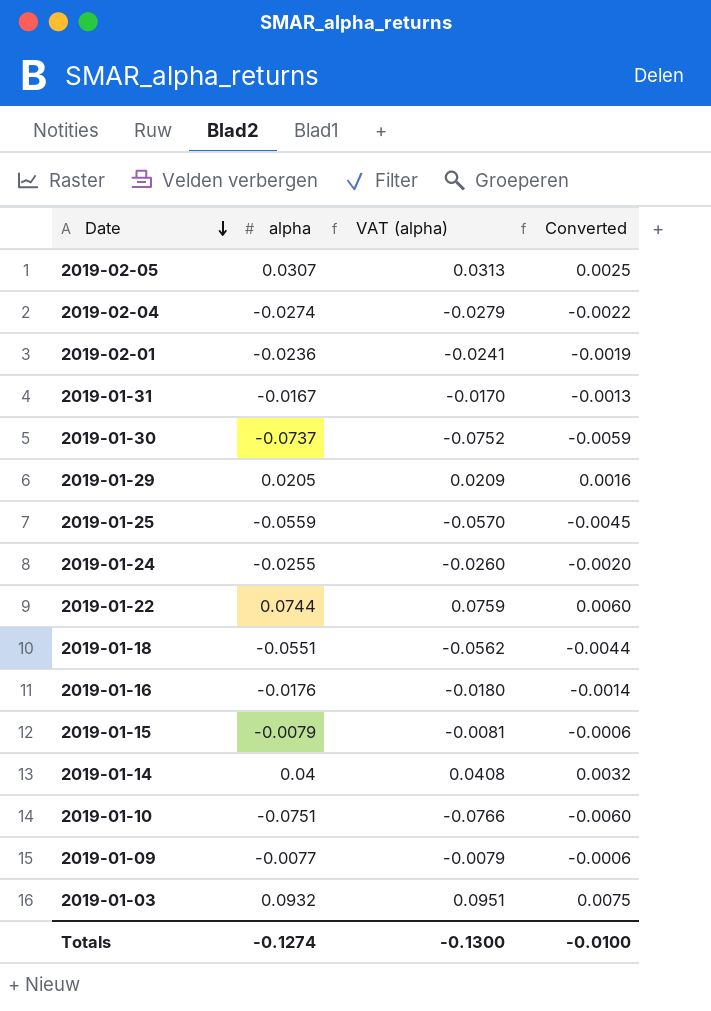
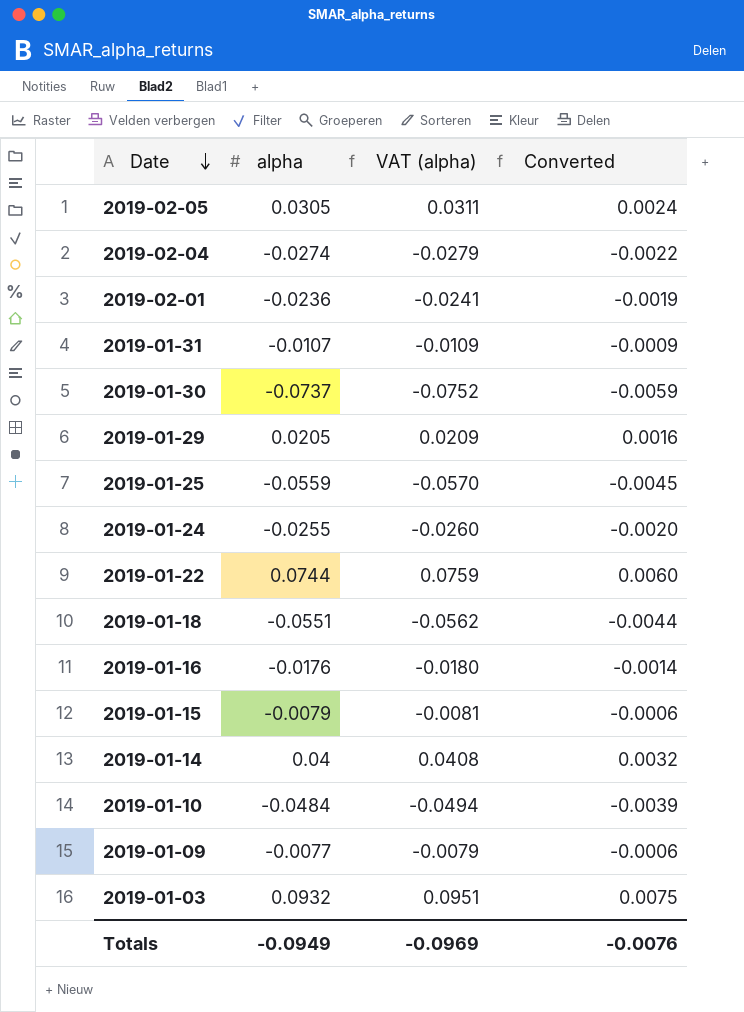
2019-02-05 | alpha: 0.0307 -> 0.0305
2019-02-05 | VAT (alpha): 0.0313 -> 0.0311
2019-02-05 | Converted: 0.0025 -> 0.0024
2019-01-31 | alpha: -0.0167 -> -0.0107
2019-01-31 | VAT (alpha): -0.0170 -> -0.0109
2019-01-31 | Converted: -0.0013 -> -0.0009
2019-01-10 | alpha: -0.0751 -> -0.0484
2019-01-10 | VAT (alpha): -0.0766 -> -0.0494
2019-01-10 | Converted: -0.0060 -> -0.0039
Totals | alpha: -0.1274 -> -0.0949
Totals | VAT (alpha): -0.1300 -> -0.0969
Totals | Converted: -0.0100 -> -0.0076

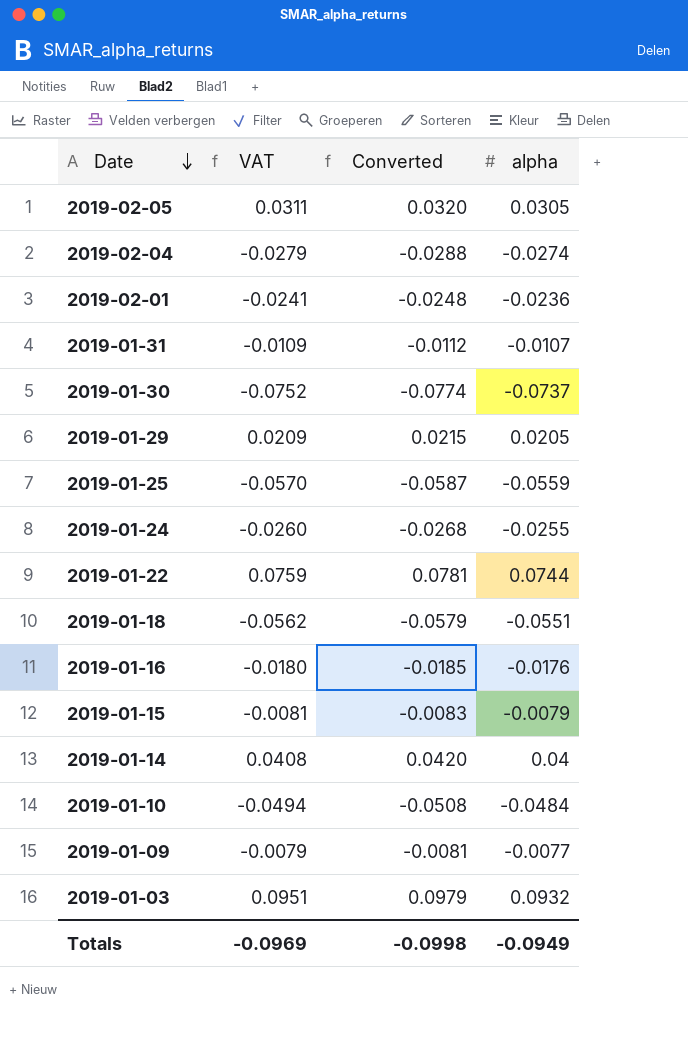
column name: VAT (alpha) -> VAT
column Converted | formula: [alpha] * 0.08 -> [alpha] * 1.05
column alpha | position: 2 -> 4
Totals | Converted: -0.0076 -> -0.0998

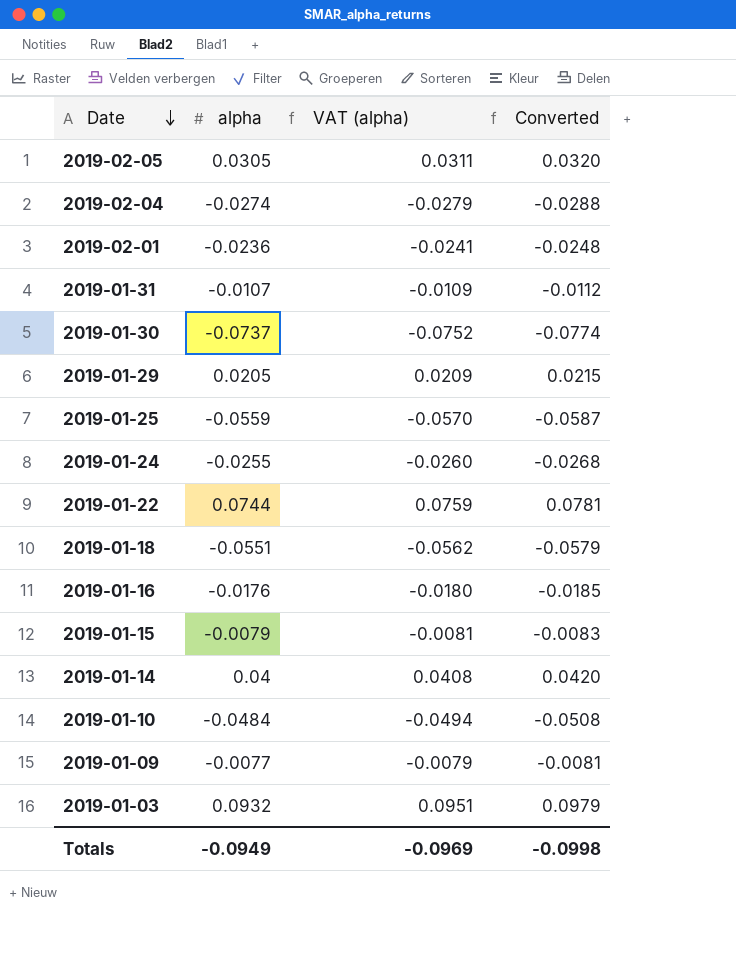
column alpha | position: 4 -> 2
column name: VAT -> VAT (alpha)

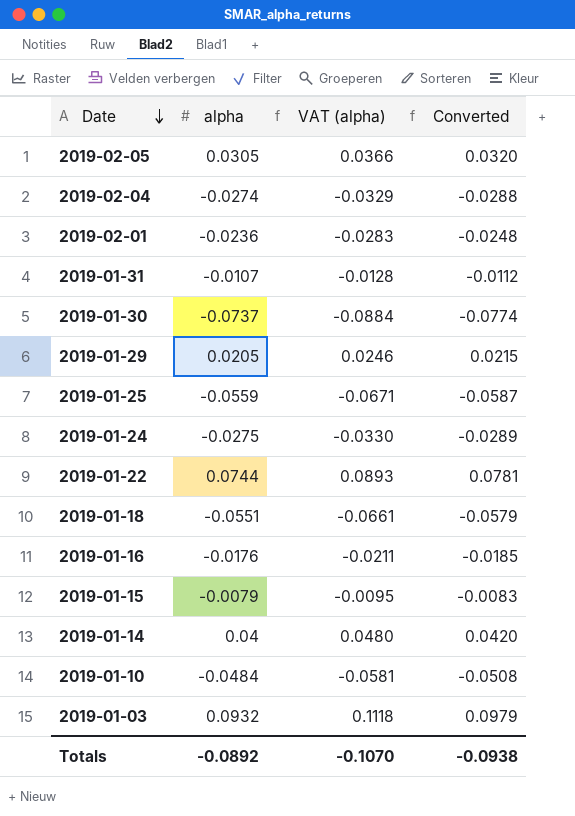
column VAT (alpha) | formula: [alpha] * 1.02 -> [alpha] * 1.2
row 2019-01-09: -0.0077 | -0.0079 | -0.0081 -> none
2019-01-24 | alpha: -0.0255 -> -0.0275
2019-01-24 | Converted: -0.0268 -> -0.0289
Totals | alpha: -0.0949 -> -0.0892
Totals | VAT (alpha): -0.0969 -> -0.1070
Totals | Converted: -0.0998 -> -0.0938

